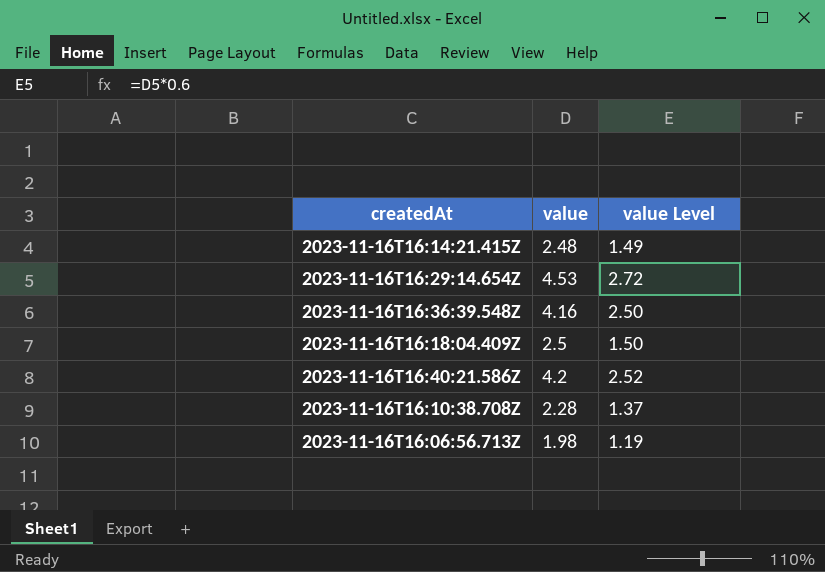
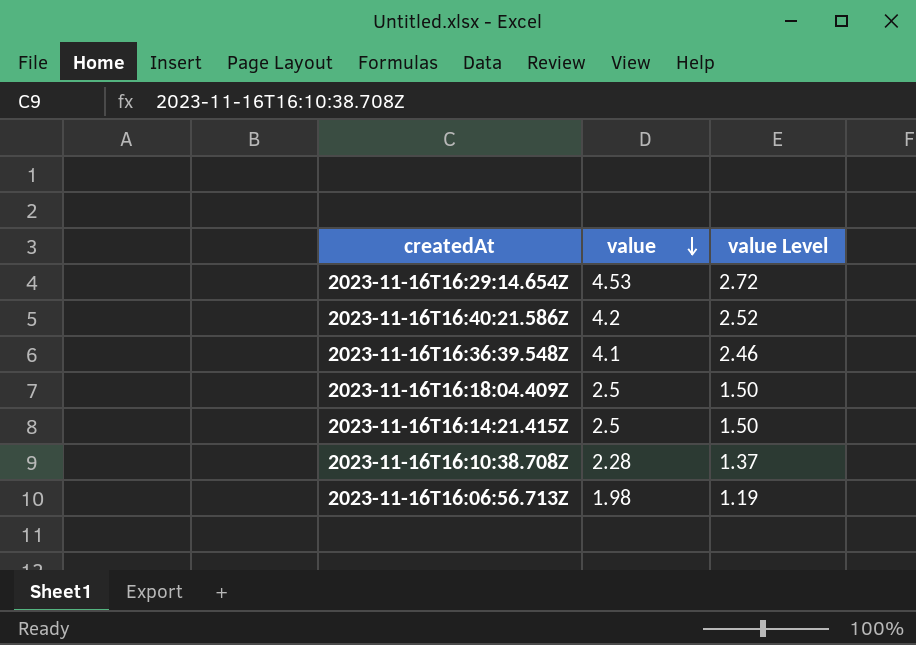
row order: none -> value descending
2023-11-16T16:36:39.548Z | value: 4.16 -> 4.1
2023-11-16T16:36:39.548Z | value Level: 2.50 -> 2.46
2023-11-16T16:14:21.415Z | value: 2.48 -> 2.5
2023-11-16T16:14:21.415Z | value Level: 1.49 -> 1.50

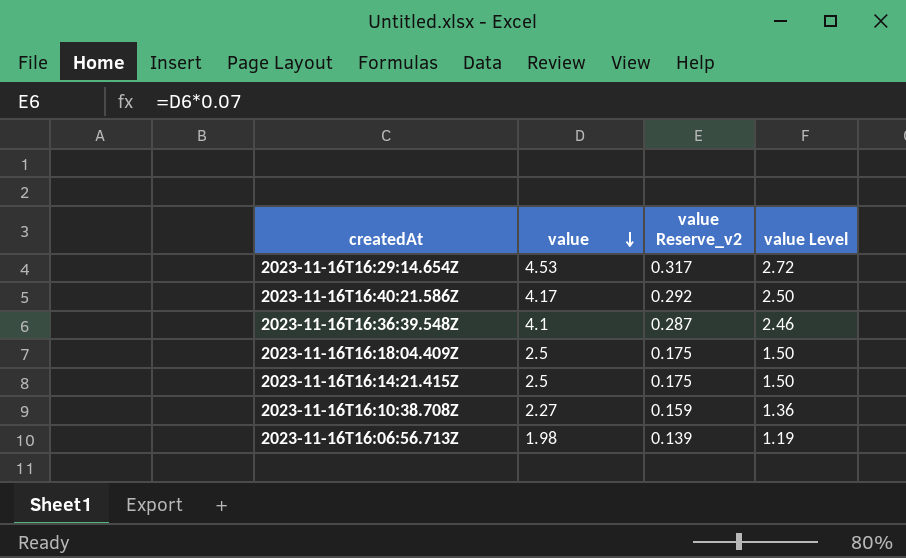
column value Reserve_v2 | formula: none -> [value] * 0.07
2023-11-16T16:40:21.586Z | value: 4.2 -> 4.17
2023-11-16T16:40:21.586Z | value Level: 2.52 -> 2.50
2023-11-16T16:10:38.708Z | value: 2.28 -> 2.27
2023-11-16T16:10:38.708Z | value Level: 1.37 -> 1.36

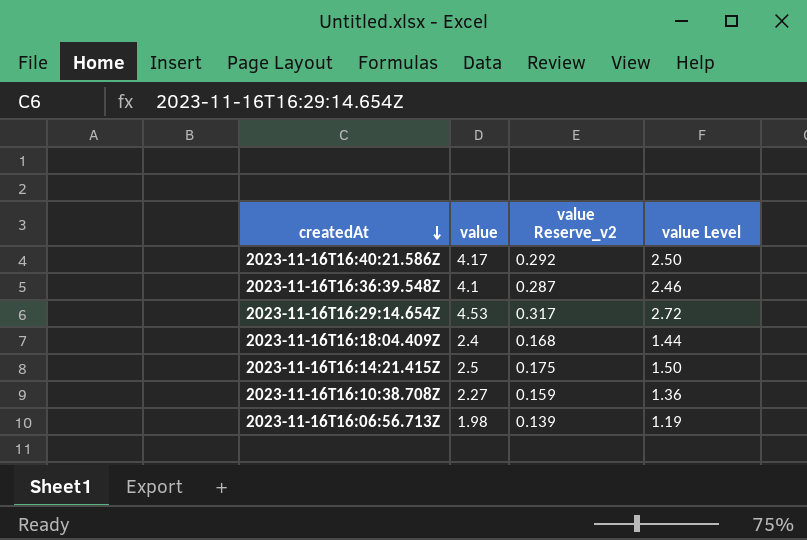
row order: value descending -> createdAt descending
2023-11-16T16:18:04.409Z | value: 2.5 -> 2.4
2023-11-16T16:18:04.409Z | value Reserve_v2: 0.175 -> 0.168
2023-11-16T16:18:04.409Z | value Level: 1.50 -> 1.44

